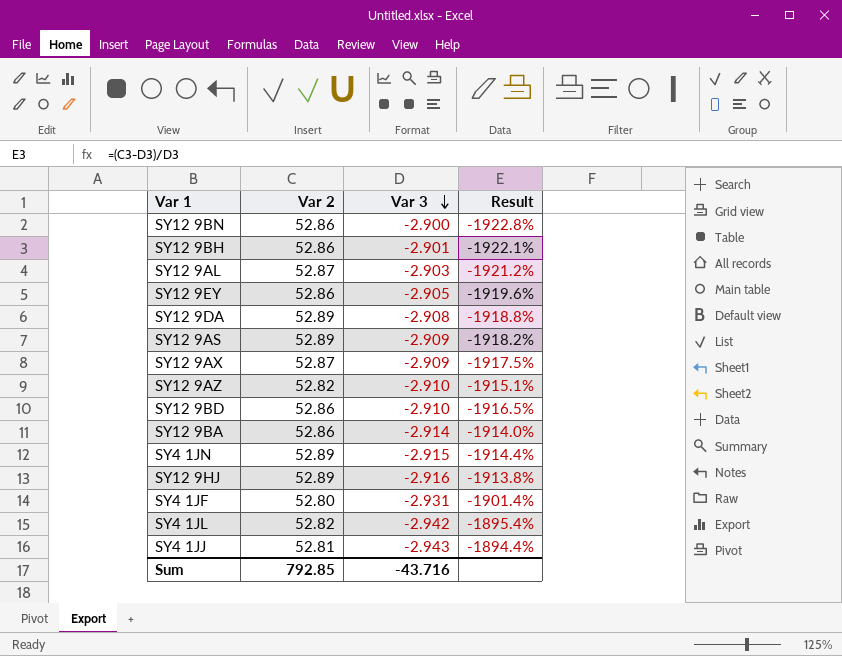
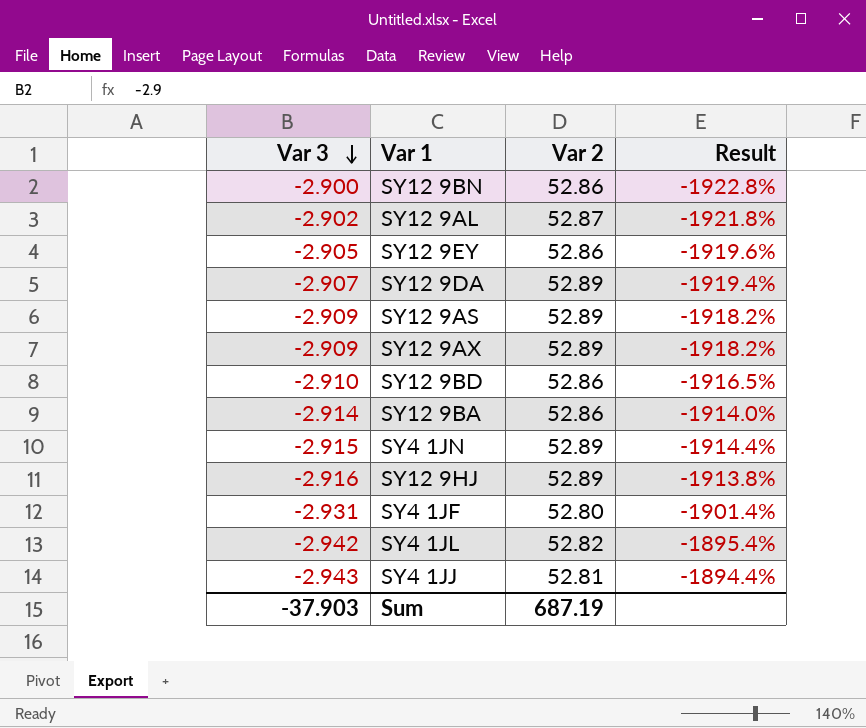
column Var 3 | position: 3 -> 1
row SY12 9BH: 52.86 | -2.901 | -1922.1% -> none
row SY12 9AZ: 52.82 | -2.910 | -1915.1% -> none
SY12 9AL | Var 3: -2.903 -> -2.902
SY12 9AL | Result: -1921.2% -> -1921.8%
SY12 9DA | Var 3: -2.908 -> -2.907
SY12 9DA | Result: -1918.8% -> -1919.4%
SY12 9AX | Var 2: 52.87 -> 52.89
SY12 9AX | Result: -1917.5% -> -1918.2%
Sum | Var 3: -43.716 -> -37.903
Sum | Var 2: 792.85 -> 687.19

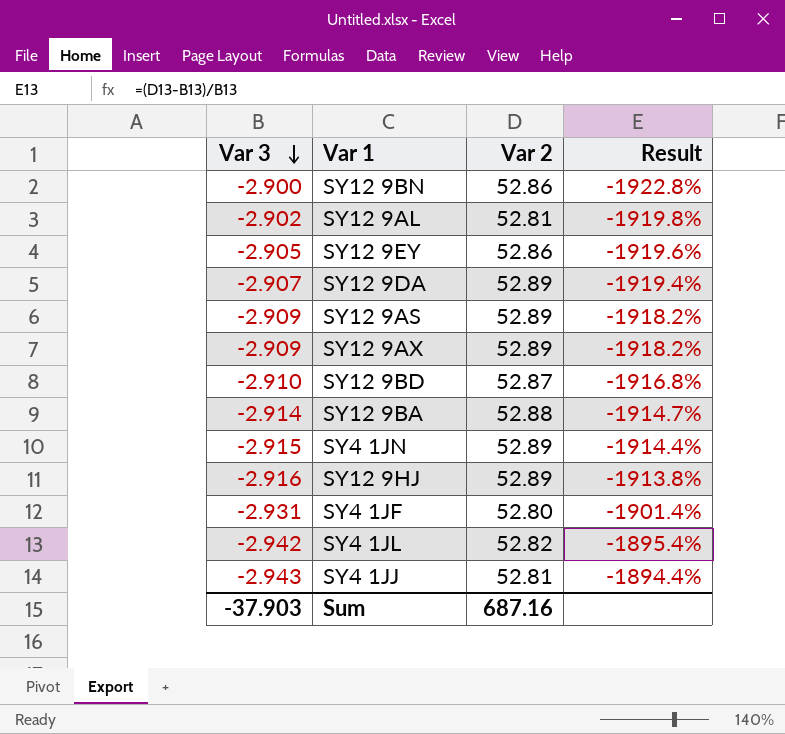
SY12 9AL | Var 2: 52.87 -> 52.81
SY12 9AL | Result: -1921.8% -> -1919.8%
SY12 9BD | Var 2: 52.86 -> 52.87
SY12 9BD | Result: -1916.5% -> -1916.8%
SY12 9BA | Var 2: 52.86 -> 52.88
SY12 9BA | Result: -1914.0% -> -1914.7%
Sum | Var 2: 687.19 -> 687.16

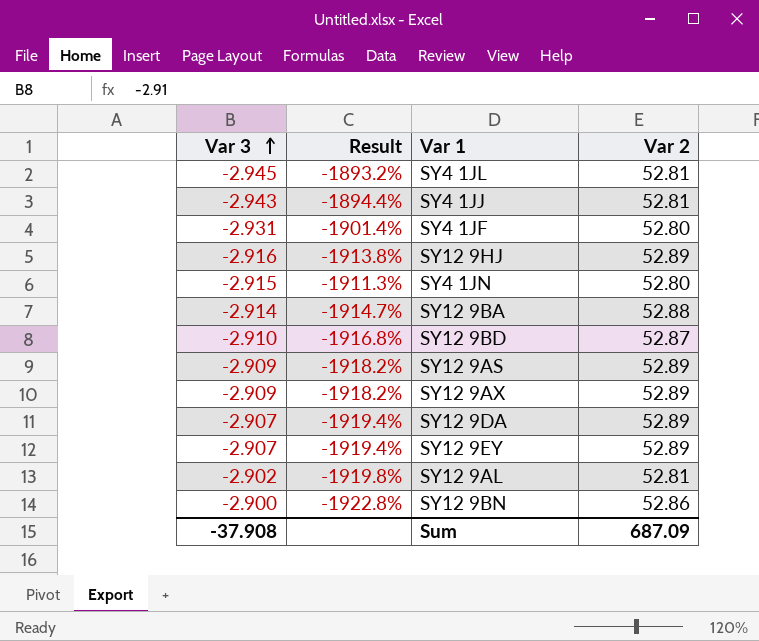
row order: Var 3 descending -> Var 3 ascending
column Result | position: 4 -> 2
SY4 1JL | Var 3: -2.942 -> -2.945
SY4 1JL | Result: -1895.4% -> -1893.2%
SY4 1JL | Var 2: 52.82 -> 52.81
SY4 1JN | Result: -1914.4% -> -1911.3%
SY4 1JN | Var 2: 52.89 -> 52.80
SY12 9EY | Var 3: -2.905 -> -2.907
SY12 9EY | Result: -1919.6% -> -1919.4%
SY12 9EY | Var 2: 52.86 -> 52.89
Sum | Var 3: -37.903 -> -37.908
Sum | Var 2: 687.16 -> 687.09

